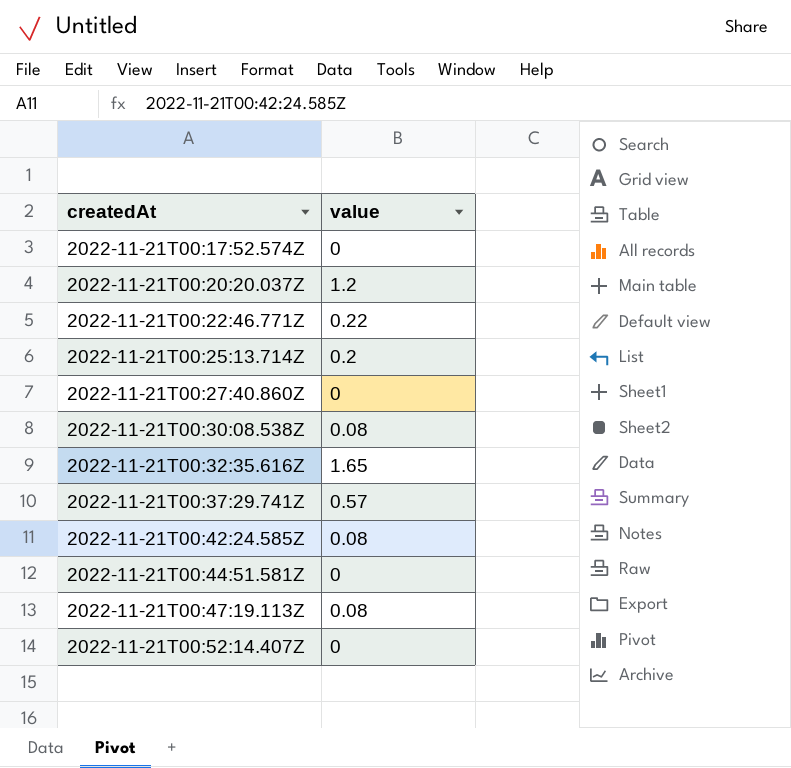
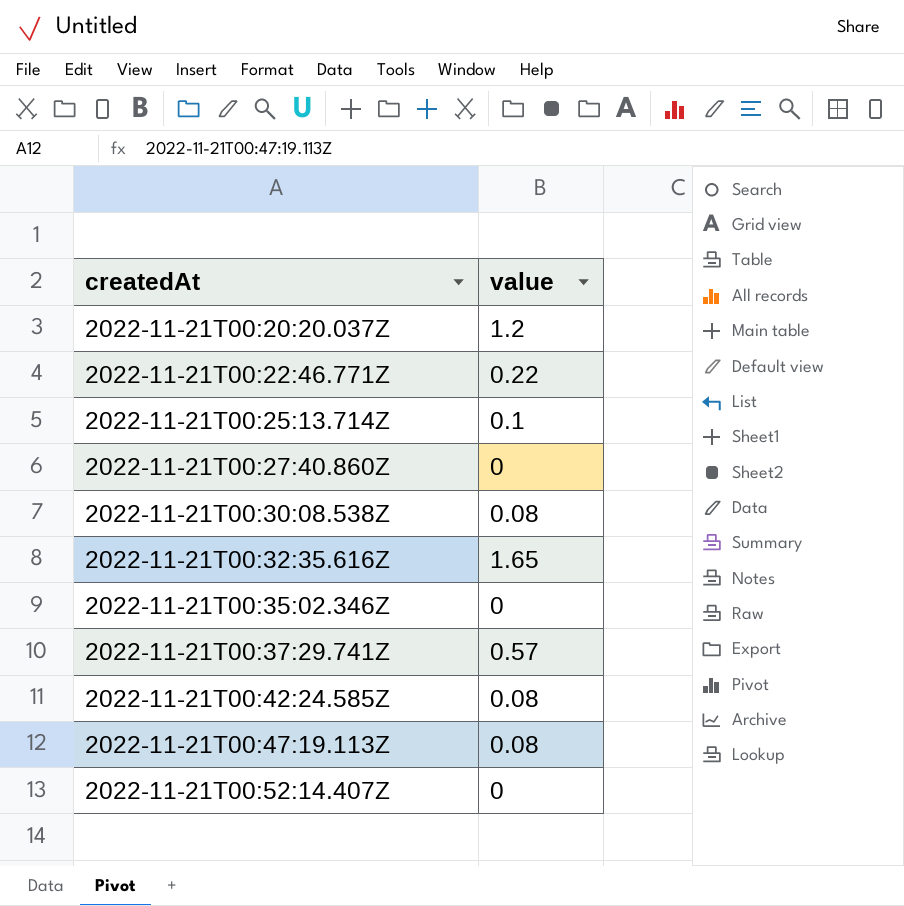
row 2022-11-21T00:17:52.574Z: 0 -> none
row 2022-11-21T00:44:51.581Z: 0 -> none
2022-11-21T00:25:13.714Z | value: 0.2 -> 0.1
row 2022-11-21T00:35:02.346Z: none -> 0

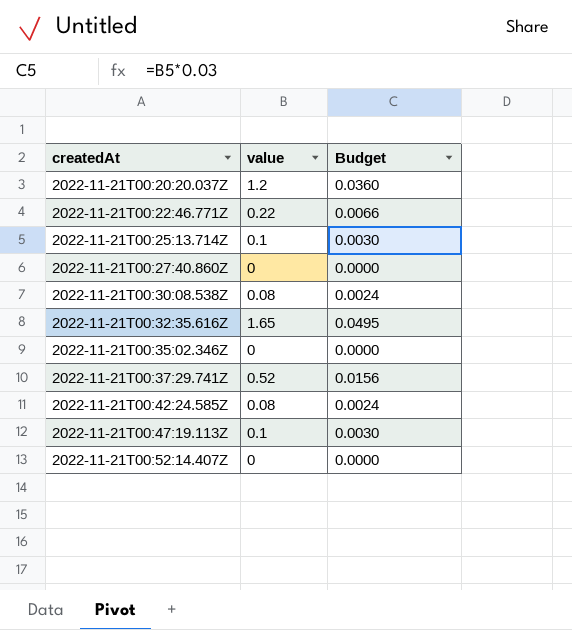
column Budget | formula: none -> [value] * 0.03
2022-11-21T00:37:29.741Z | value: 0.57 -> 0.52
2022-11-21T00:47:19.113Z | value: 0.08 -> 0.1

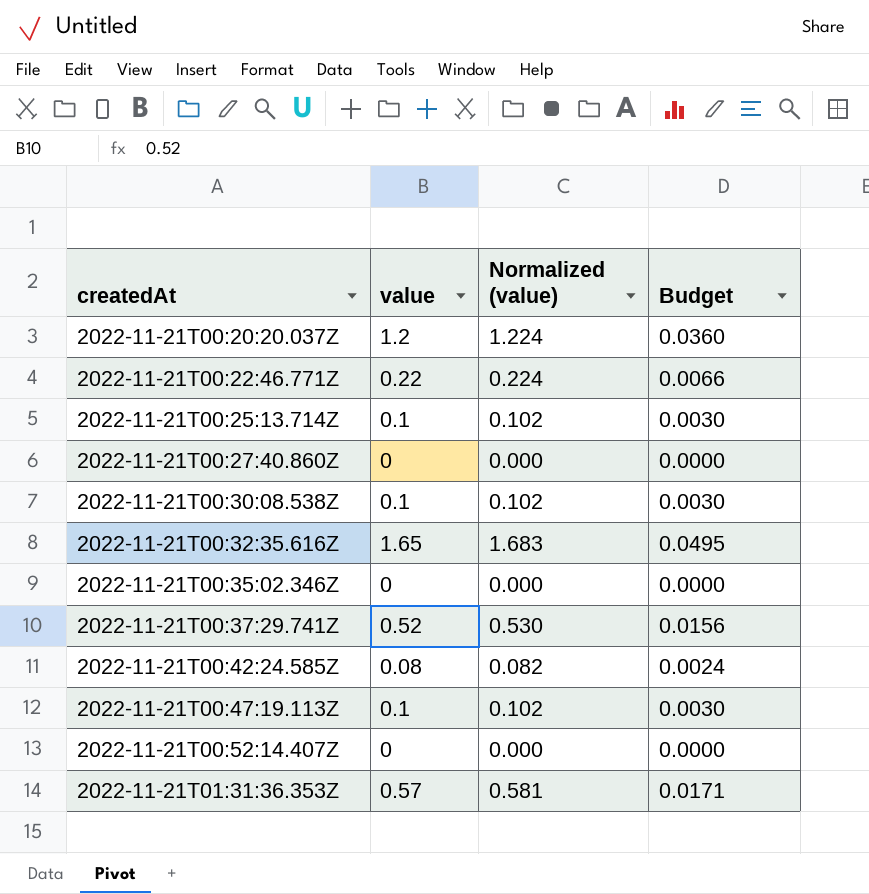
column Normalized (value) | formula: none -> [value] * 1.02
2022-11-21T00:30:08.538Z | value: 0.08 -> 0.1
2022-11-21T00:30:08.538Z | Budget: 0.0024 -> 0.0030
row 2022-11-21T01:31:36.353Z: none -> 0.57 | 0.581 | 0.0171

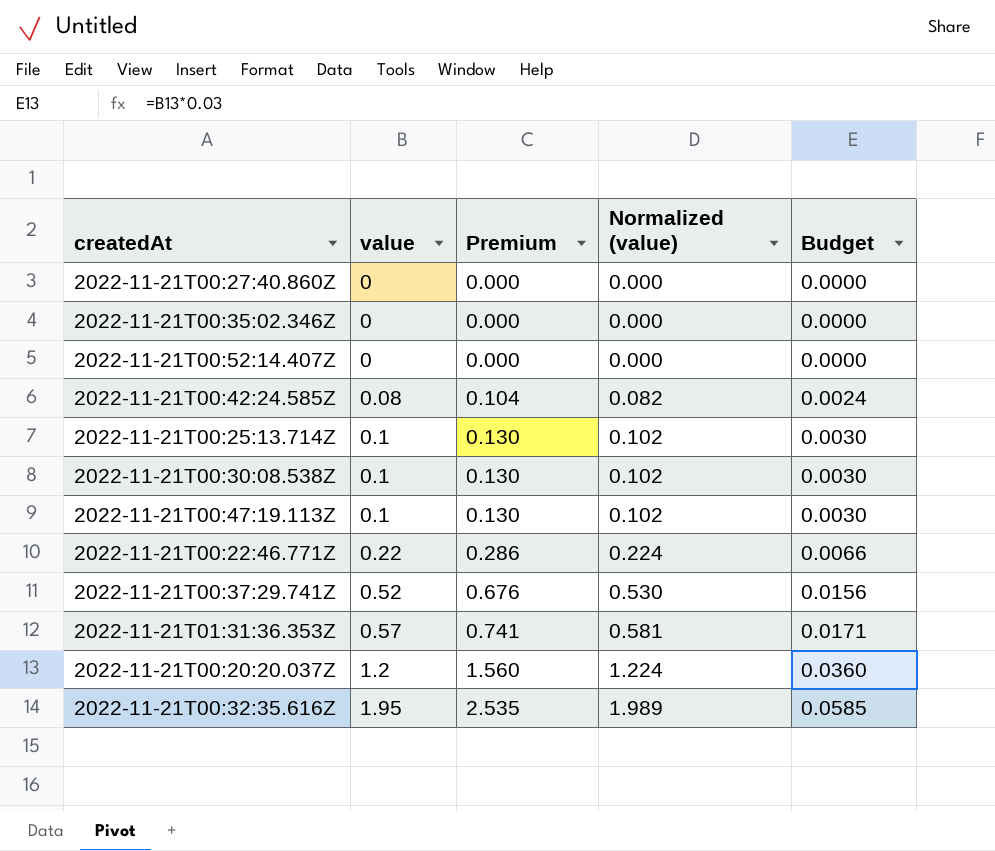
row order: createdAt ascending -> value ascending
column Premium | formula: none -> [value] * 1.3
2022-11-21T00:32:35.616Z | value: 1.65 -> 1.95
2022-11-21T00:32:35.616Z | Normalized (value): 1.683 -> 1.989
2022-11-21T00:32:35.616Z | Budget: 0.0495 -> 0.0585

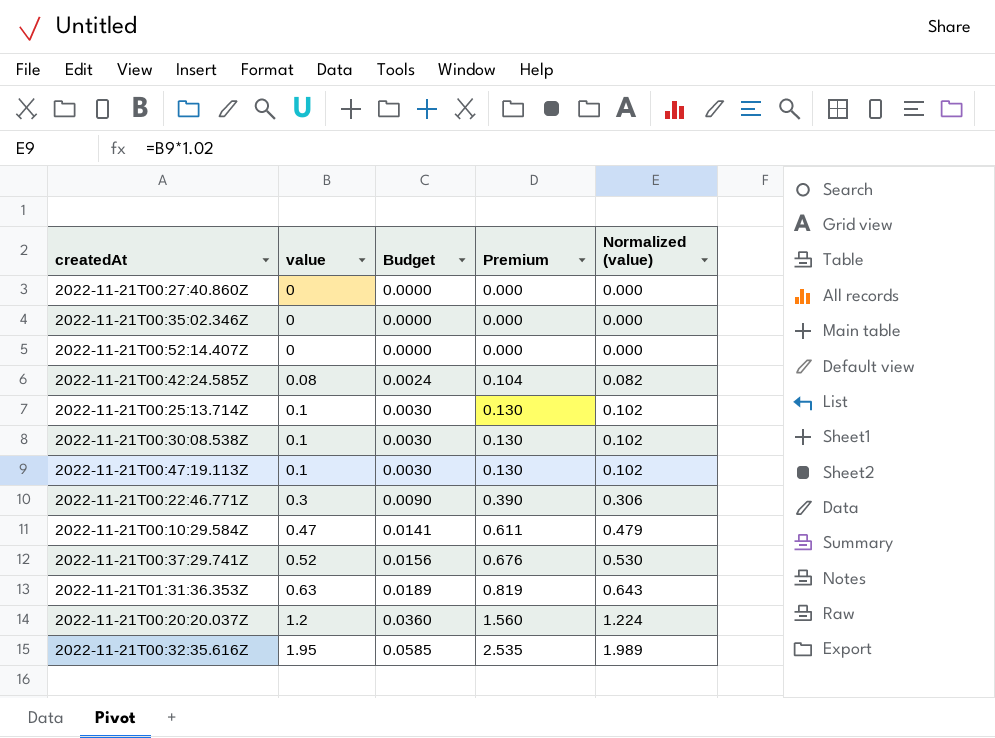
column Budget | position: 5 -> 3
2022-11-21T00:22:46.771Z | value: 0.22 -> 0.3
2022-11-21T00:22:46.771Z | Budget: 0.0066 -> 0.0090
2022-11-21T00:22:46.771Z | Premium: 0.286 -> 0.390
2022-11-21T00:22:46.771Z | Normalized (value): 0.224 -> 0.306
row 2022-11-21T00:10:29.584Z: none -> 0.47 | 0.0141 | 0.611 | 0.479
2022-11-21T01:31:36.353Z | value: 0.57 -> 0.63
2022-11-21T01:31:36.353Z | Budget: 0.0171 -> 0.0189
2022-11-21T01:31:36.353Z | Premium: 0.741 -> 0.819
2022-11-21T01:31:36.353Z | Normalized (value): 0.581 -> 0.643

